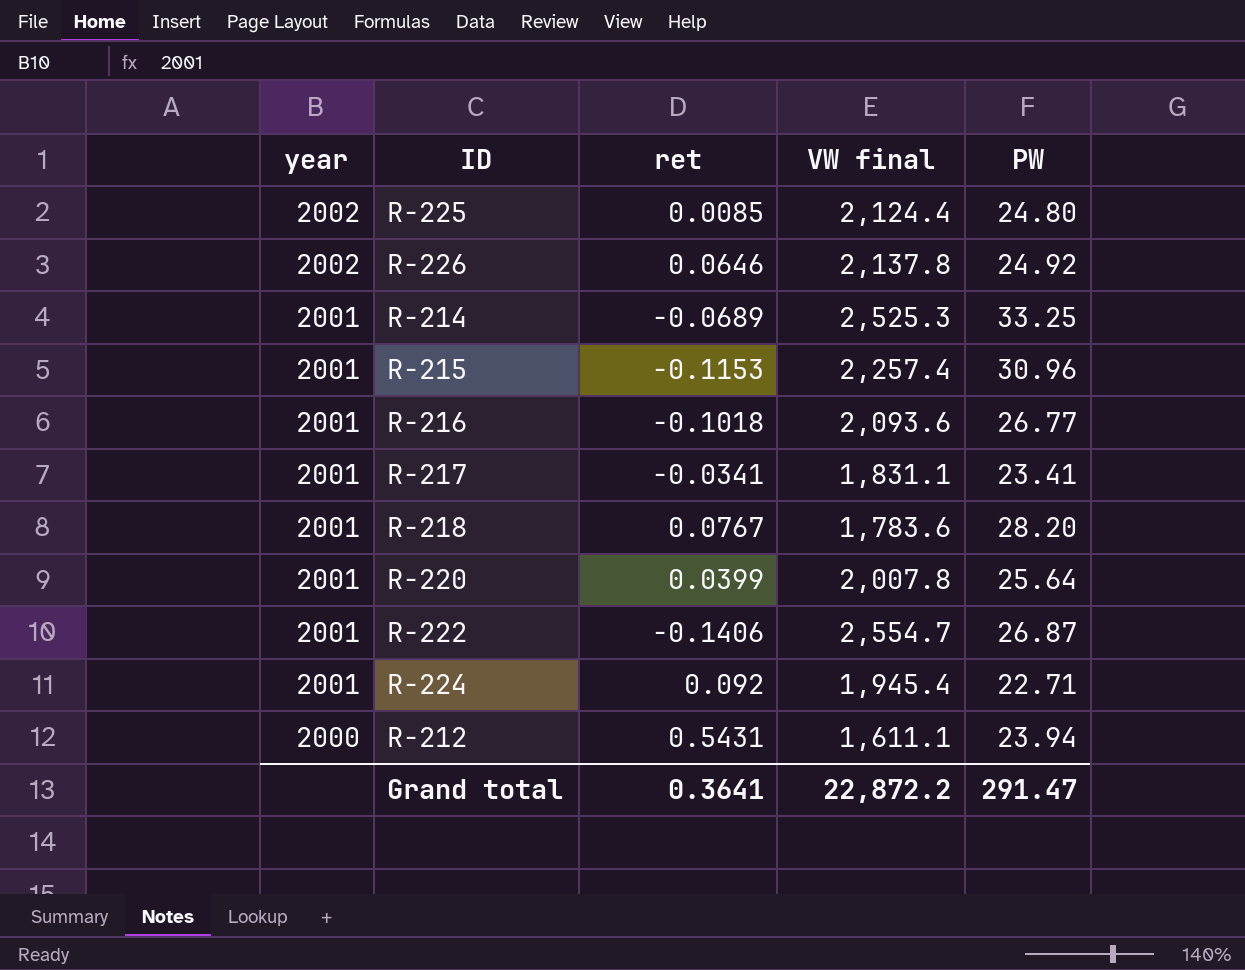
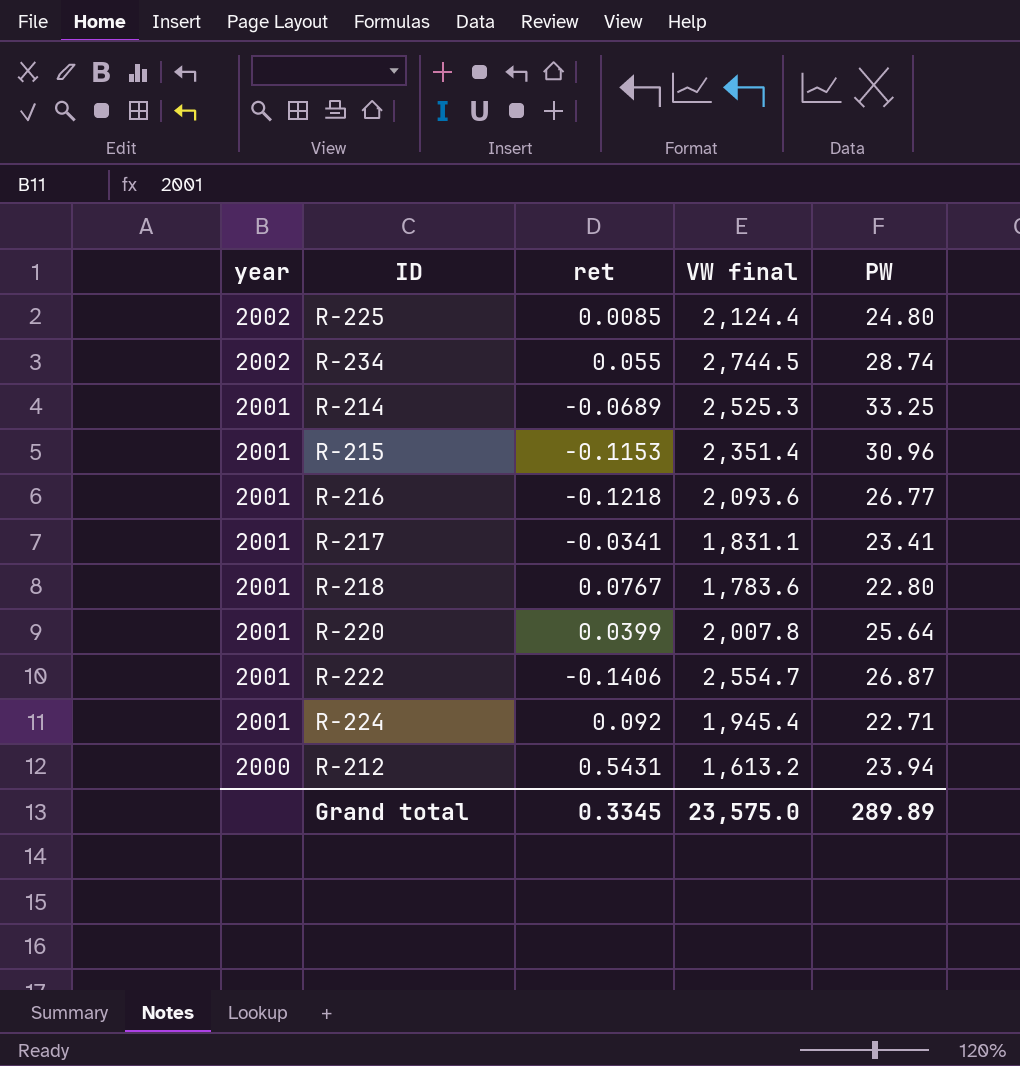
row R-226: 2002 | 0.0646 | 2,137.8 | 24.92 -> none
row R-234: none -> 2002 | 0.055 | 2,744.5 | 28.74
R-215 | VW final: 2,257.4 -> 2,351.4
R-216 | ret: -0.1018 -> -0.1218
R-218 | PW: 28.20 -> 22.80
R-212 | VW final: 1,611.1 -> 1,613.2
Grand total | ret: 0.3641 -> 0.3345
Grand total | VW final: 22,872.2 -> 23,575.0
Grand total | PW: 291.47 -> 289.89

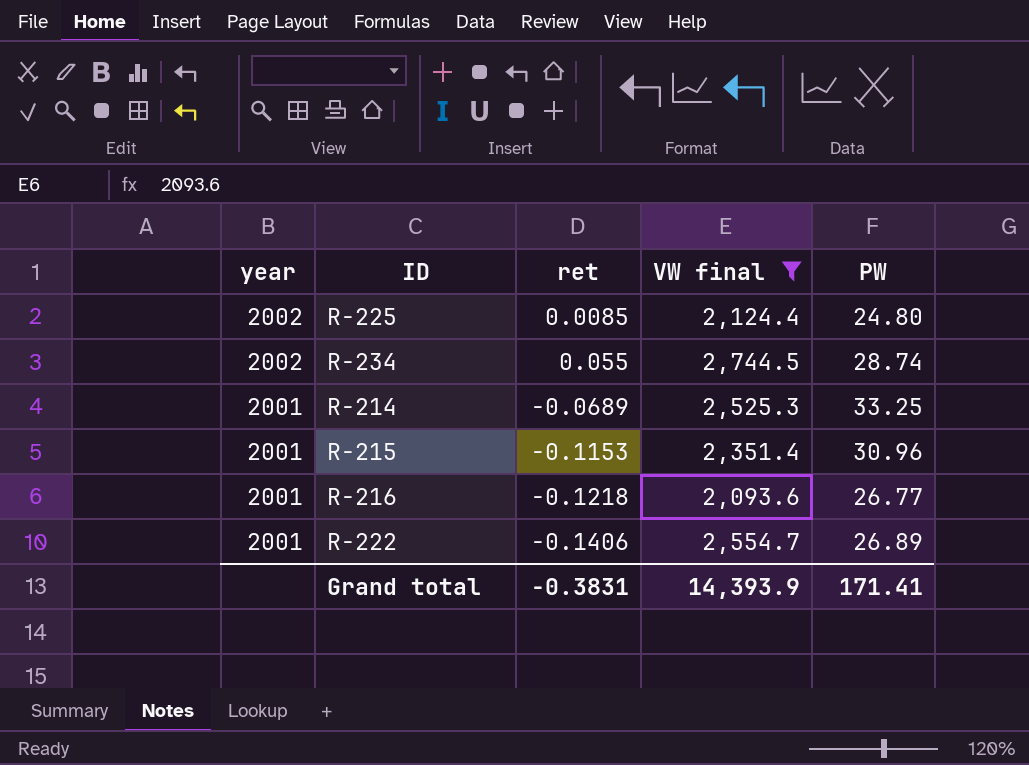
filter: none -> VW final >= 2,093.6
R-222 | PW: 26.87 -> 26.89
Grand total | ret: 0.3345 -> -0.3831
Grand total | VW final: 23,575.0 -> 14,393.9
Grand total | PW: 289.89 -> 171.41

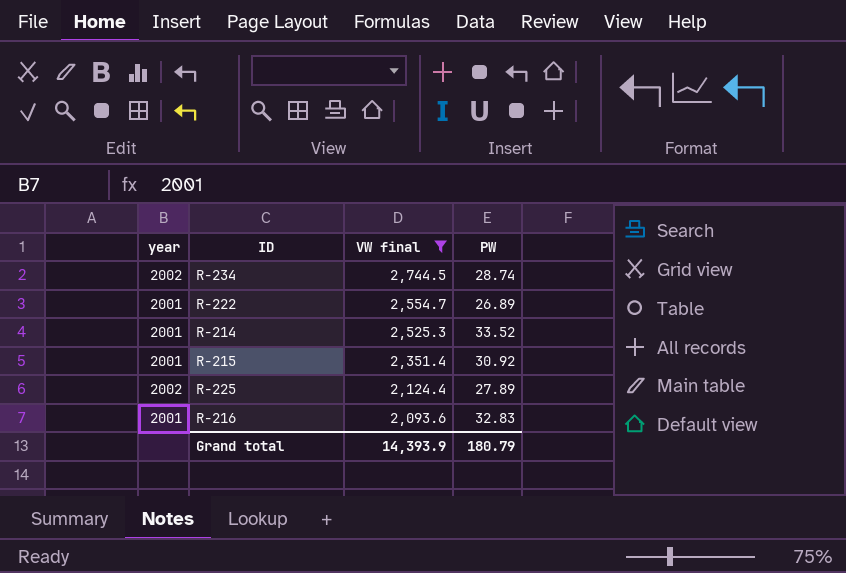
row order: year descending -> VW final descending
column ret | position: 3 -> none
R-214 | PW: 33.25 -> 33.52
R-215 | PW: 30.96 -> 30.92
R-225 | PW: 24.80 -> 27.89
R-216 | PW: 26.77 -> 32.83
Grand total | PW: 171.41 -> 180.79

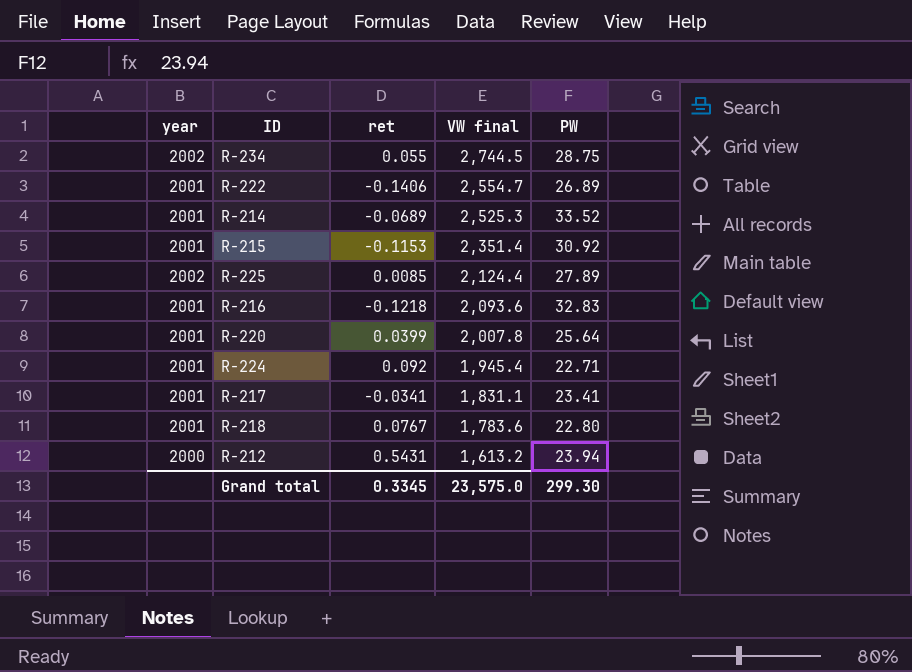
filter: VW final >= 2,093.6 -> none
column ret | position: none -> 3
R-234 | PW: 28.74 -> 28.75
Grand total | VW final: 14,393.9 -> 23,575.0
Grand total | PW: 180.79 -> 299.30

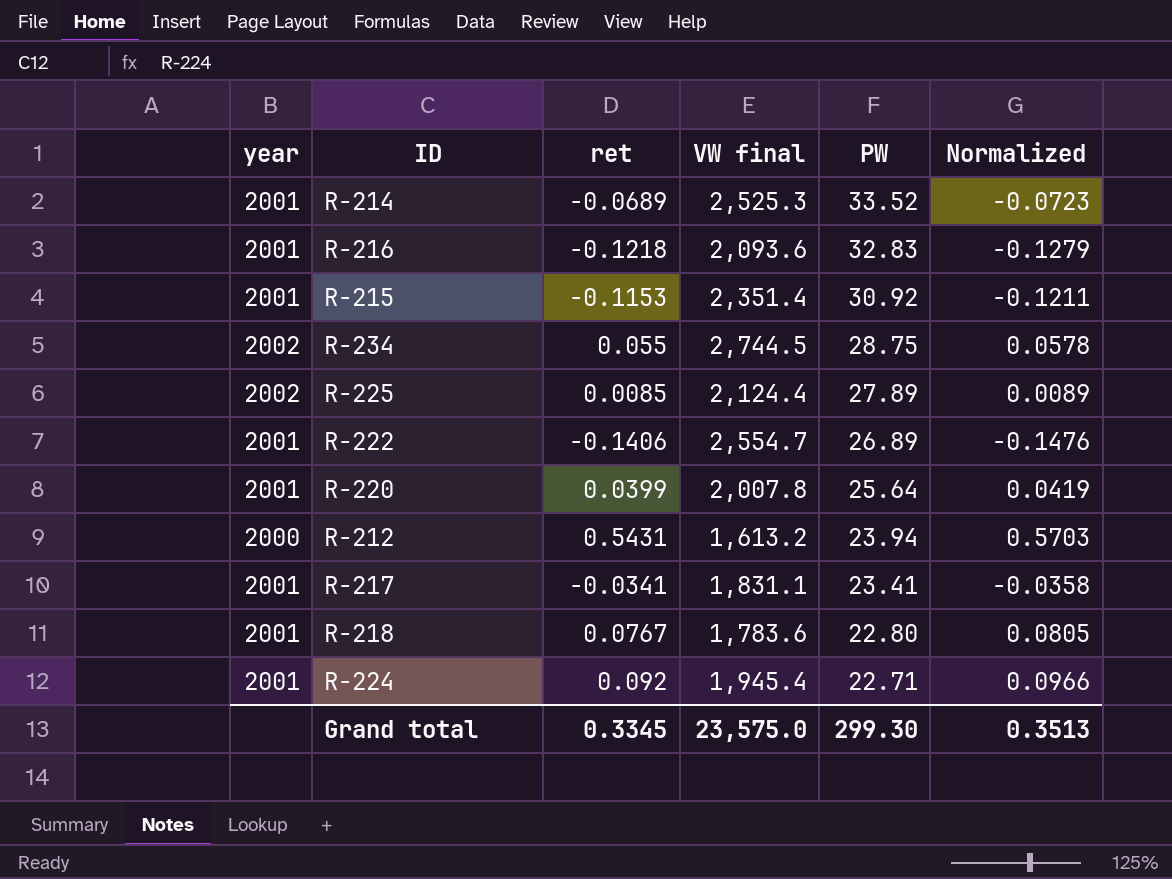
row order: VW final descending -> PW descending
column Normalized | formula: none -> [ret] * 1.05

